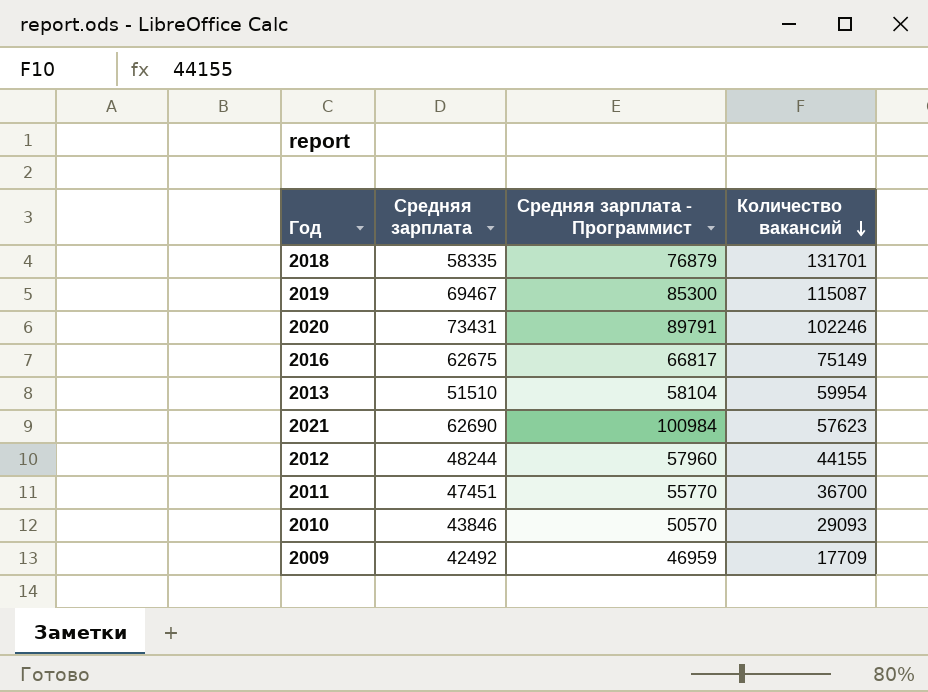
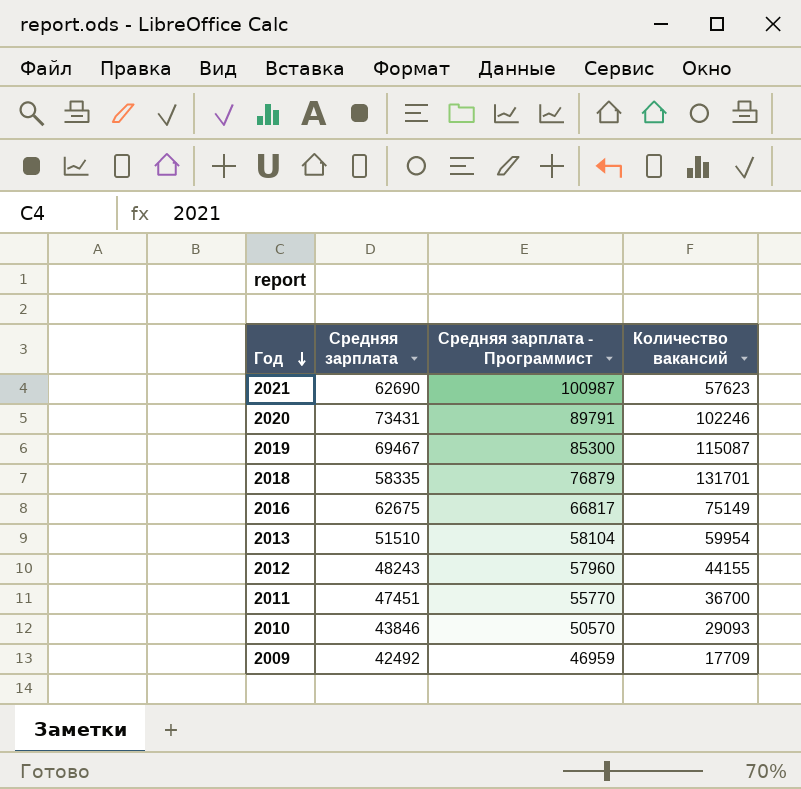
row order: Количество вакансий descending -> Год descending
2021 | Средняя зарплата - Программист: 100984 -> 100987
2012 | Средняя зарплата: 48244 -> 48243

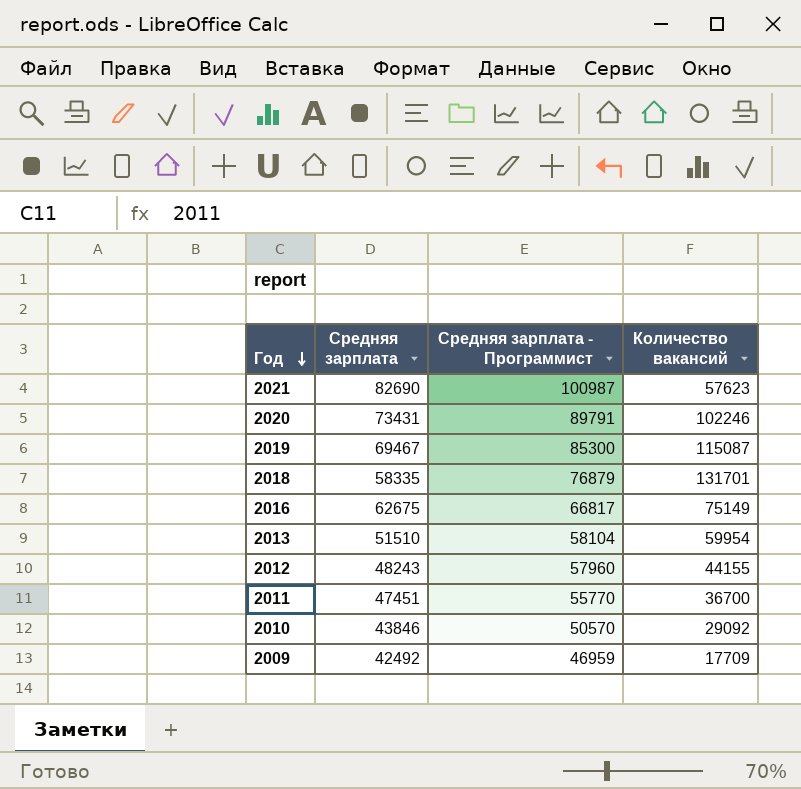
2021 | Средняя зарплата: 62690 -> 82690
2010 | Количество вакансий: 29093 -> 29092

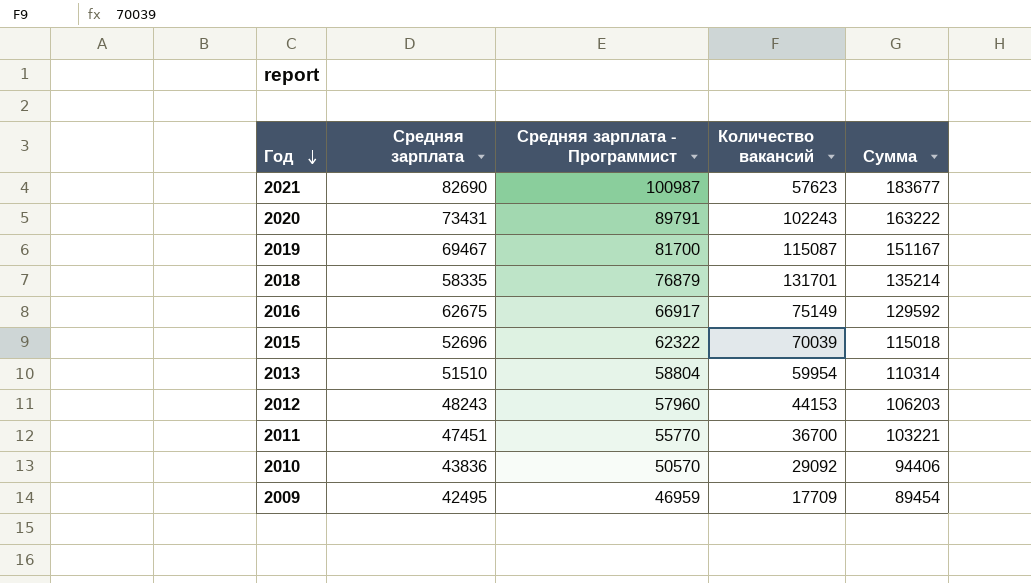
column Сумма | formula: none -> [Средняя зарплата] + [Средняя зарплата - Программист]
2020 | Количество вакансий: 102246 -> 102243
2019 | Средняя зарплата - Программист: 85300 -> 81700
2016 | Средняя зарплата - Программист: 66817 -> 66917
row 2015: none -> 52696 | 62322 | 70039 | 115018
2013 | Средняя зарплата - Программист: 58104 -> 58804
2012 | Количество вакансий: 44155 -> 44153
2010 | Средняя зарплата: 43846 -> 43836
2009 | Средняя зарплата: 42492 -> 42495

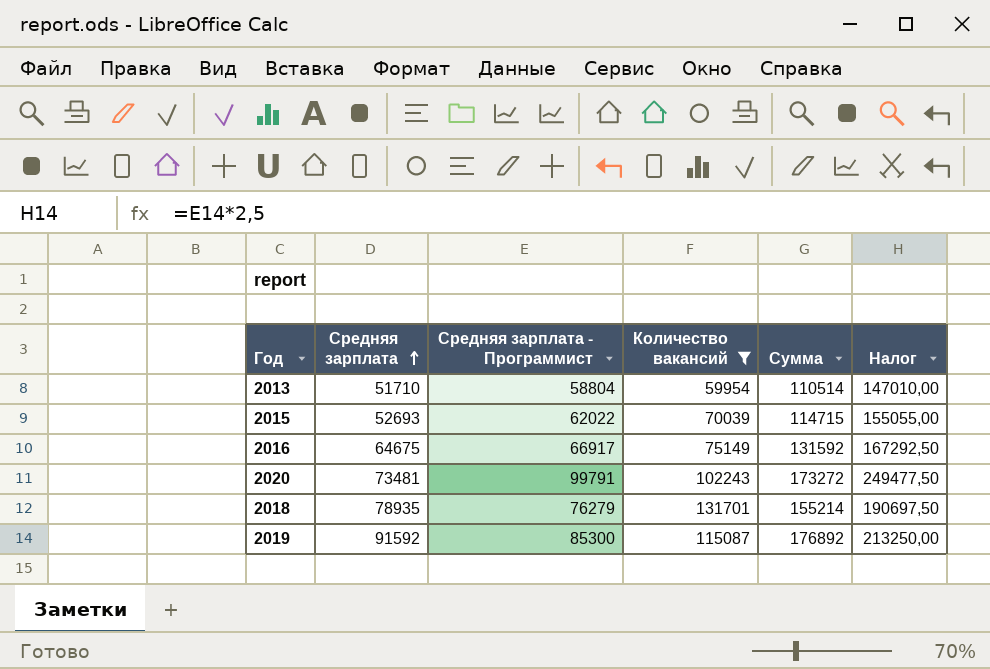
filter: none -> Количество вакансий >= 59954
row order: Год descending -> Средняя зарплата ascending
column Налог | formula: none -> [Средняя зарплата - Программист] * 2,5
2013 | Средняя зарплата: 51510 -> 51710
2013 | Сумма: 110314 -> 110514
2015 | Средняя зарплата: 52696 -> 52693
2015 | Средняя зарплата - Программист: 62322 -> 62022
2015 | Сумма: 115018 -> 114715
2016 | Средняя зарплата: 62675 -> 64675
2016 | Сумма: 129592 -> 131592
2020 | Средняя зарплата: 73431 -> 73481
2020 | Средняя зарплата - Программист: 89791 -> 99791
2020 | Сумма: 163222 -> 173272
2018 | Средняя зарплата: 58335 -> 78935
2018 | Средняя зарплата - Программист: 76879 -> 76279
2018 | Сумма: 135214 -> 155214
2019 | Средняя зарплата: 69467 -> 91592
2019 | Средняя зарплата - Программист: 81700 -> 85300
2019 | Сумма: 151167 -> 176892

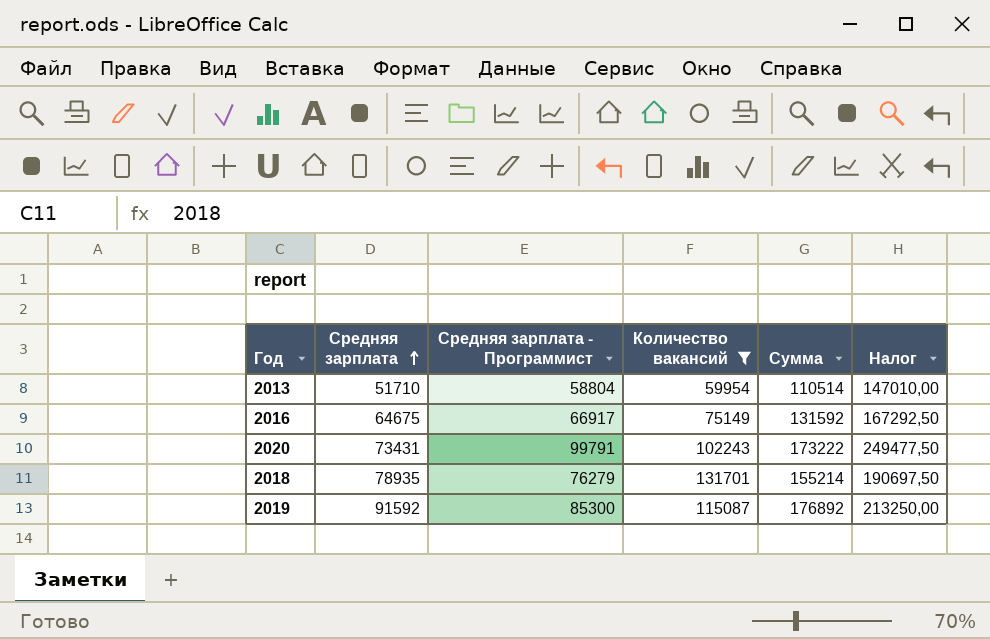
row 2015: 52693 | 62022 | 70039 | 114715 | 155055,00 -> none
2020 | Средняя зарплата: 73481 -> 73431
2020 | Сумма: 173272 -> 173222

